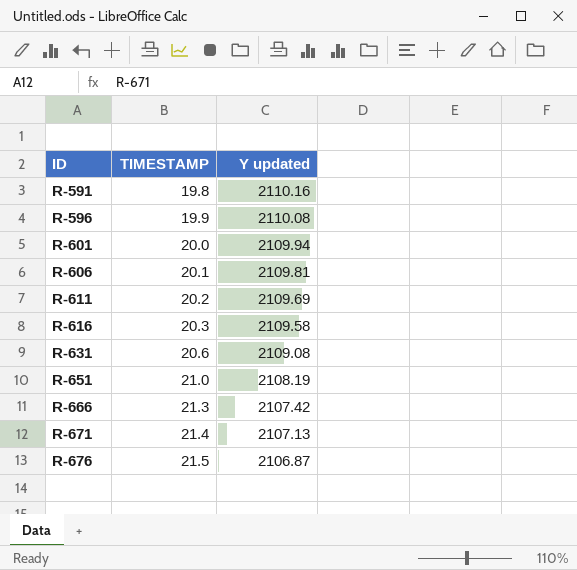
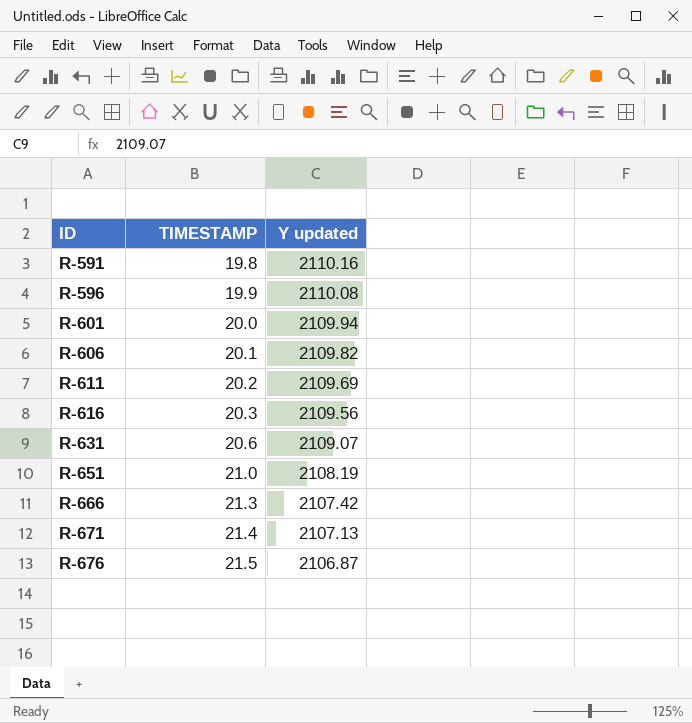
R-606 | Y updated: 2109.81 -> 2109.82
R-616 | Y updated: 2109.58 -> 2109.56
R-631 | Y updated: 2109.08 -> 2109.07

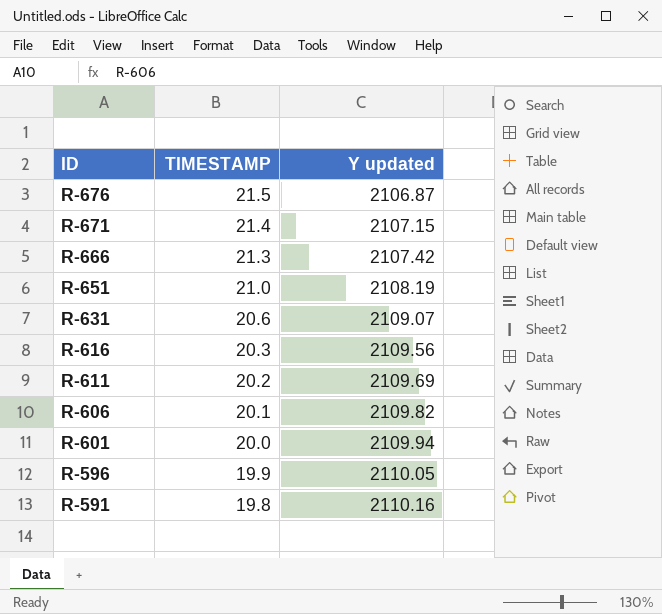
row order: ID ascending -> ID descending
R-671 | Y updated: 2107.13 -> 2107.15
R-596 | Y updated: 2110.08 -> 2110.05

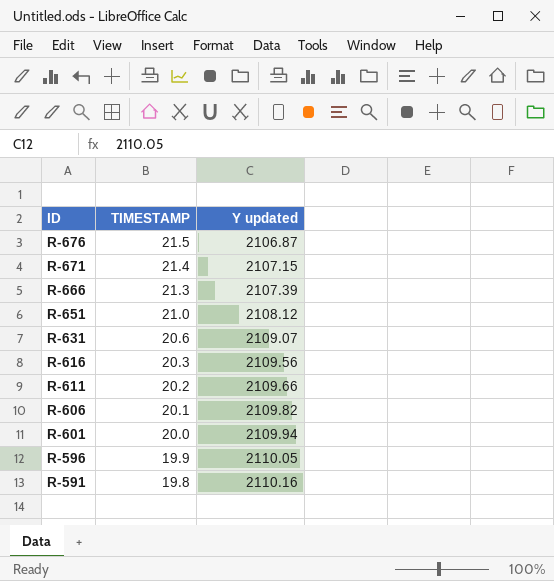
R-666 | Y updated: 2107.42 -> 2107.39
R-651 | Y updated: 2108.19 -> 2108.12
R-611 | Y updated: 2109.69 -> 2109.66

